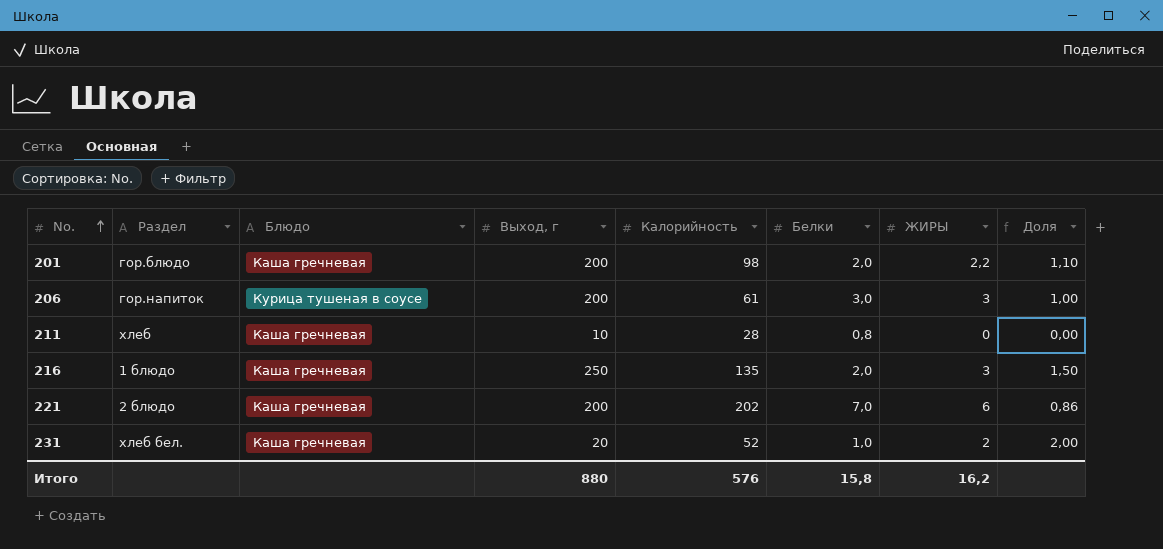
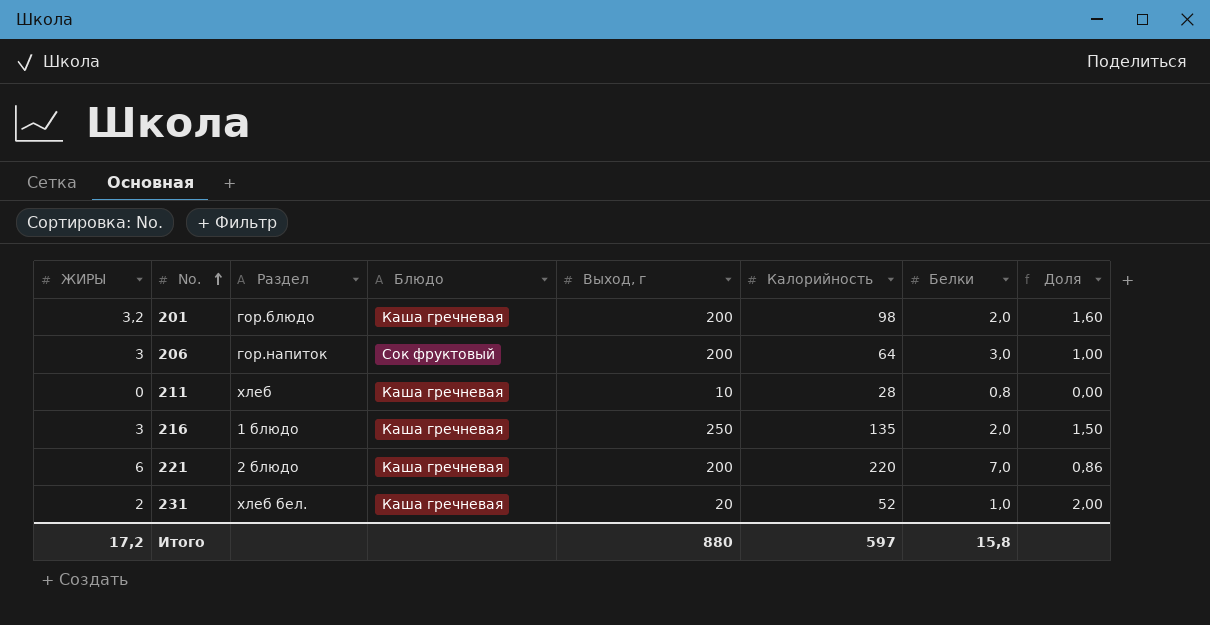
column ЖИРЫ | position: 7 -> 1
201 | ЖИРЫ: 2,2 -> 3,2
201 | Доля: 1,10 -> 1,60
206 | Блюдо: Курица тушеная в соусе -> Сок фруктовый
206 | Калорийность: 61 -> 64
221 | Калорийность: 202 -> 220
Итого | ЖИРЫ: 16,2 -> 17,2
Итого | Калорийность: 576 -> 597

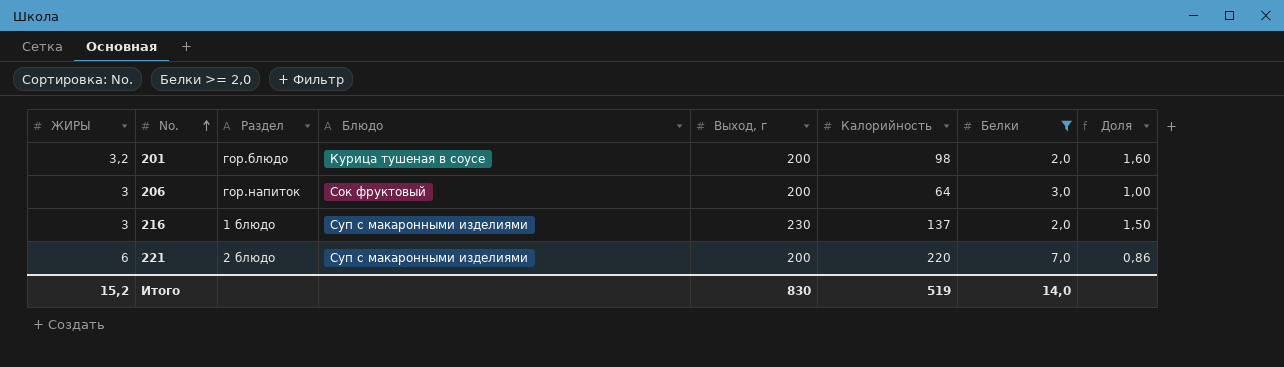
filter: none -> Белки >= 2,0
201 | Блюдо: Каша гречневая -> Курица тушеная в соусе
216 | Блюдо: Каша гречневая -> Суп с макаронными изделиями
216 | Выход, г: 250 -> 230
216 | Калорийность: 135 -> 137
221 | Блюдо: Каша гречневая -> Суп с макаронными изделиями
Итого | ЖИРЫ: 17,2 -> 15,2
Итого | Выход, г: 880 -> 830
Итого | Калорийность: 597 -> 519
Итого | Белки: 15,8 -> 14,0

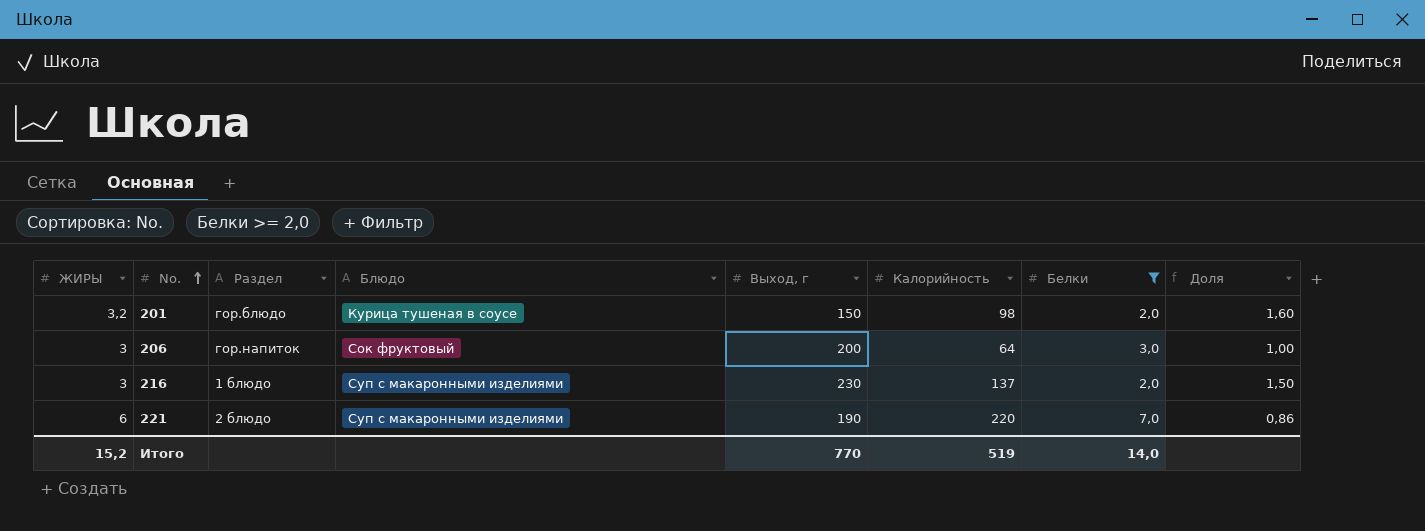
201 | Выход, г: 200 -> 150
221 | Выход, г: 200 -> 190
Итого | Выход, г: 830 -> 770

